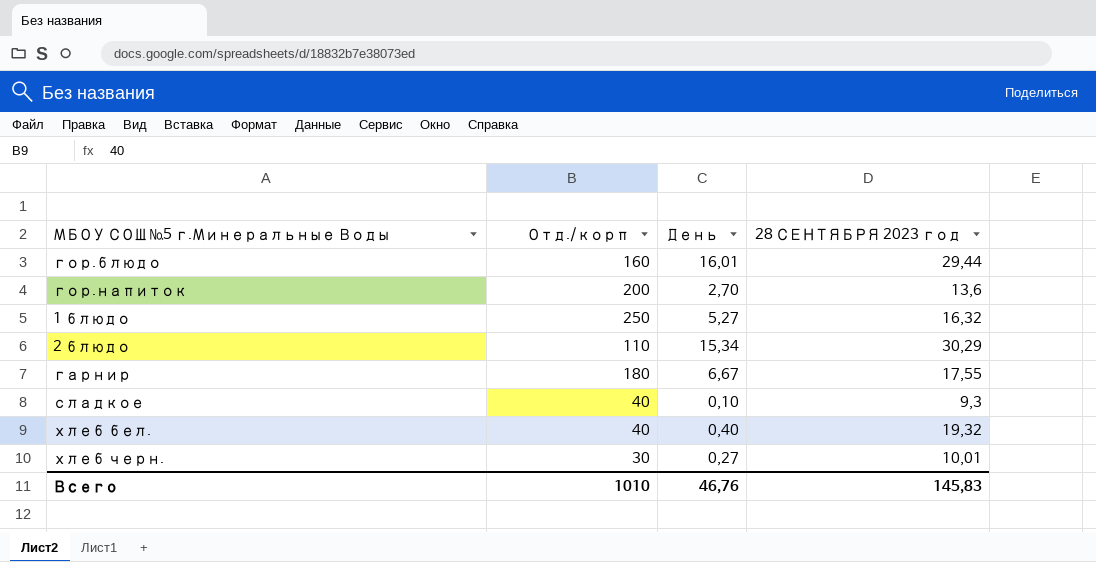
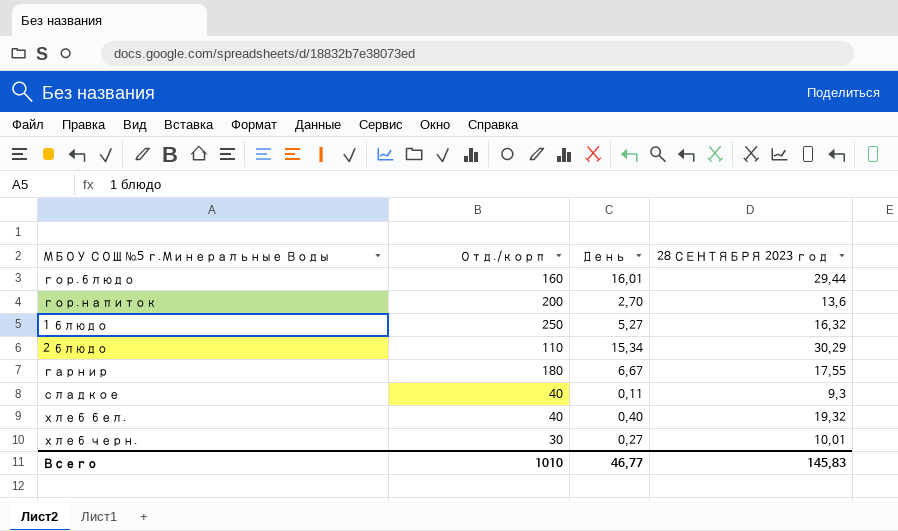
сладкое | День: 0,10 -> 0,11
Всего | День: 46,76 -> 46,77

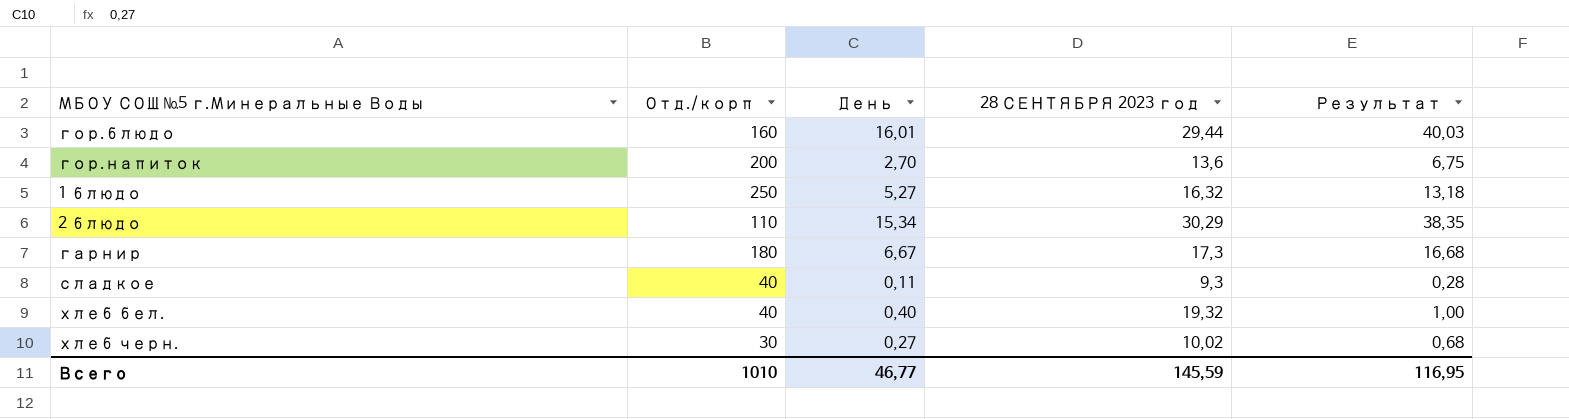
column Результат | formula: none -> [День] * 2,5
гарнир | 28 СЕНТЯБРЯ 2023 год: 17,55 -> 17,3
хлеб черн. | 28 СЕНТЯБРЯ 2023 год: 10,01 -> 10,02
Всего | 28 СЕНТЯБРЯ 2023 год: 145,83 -> 145,59

